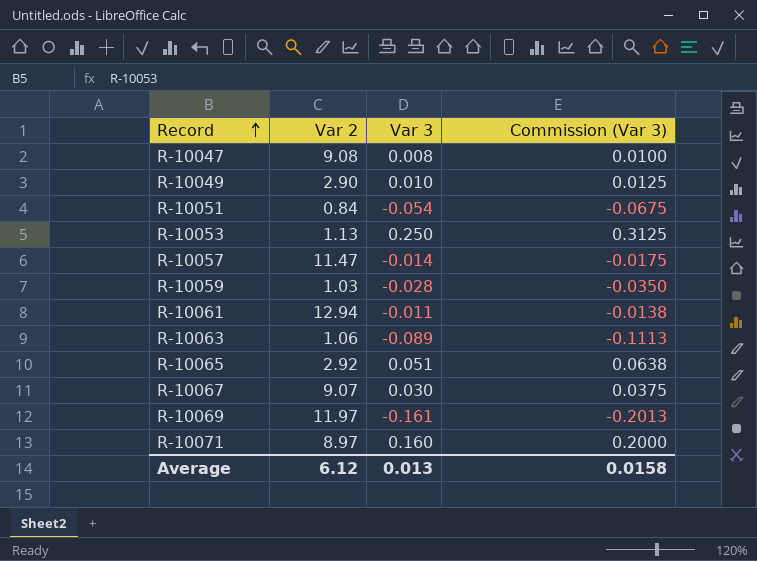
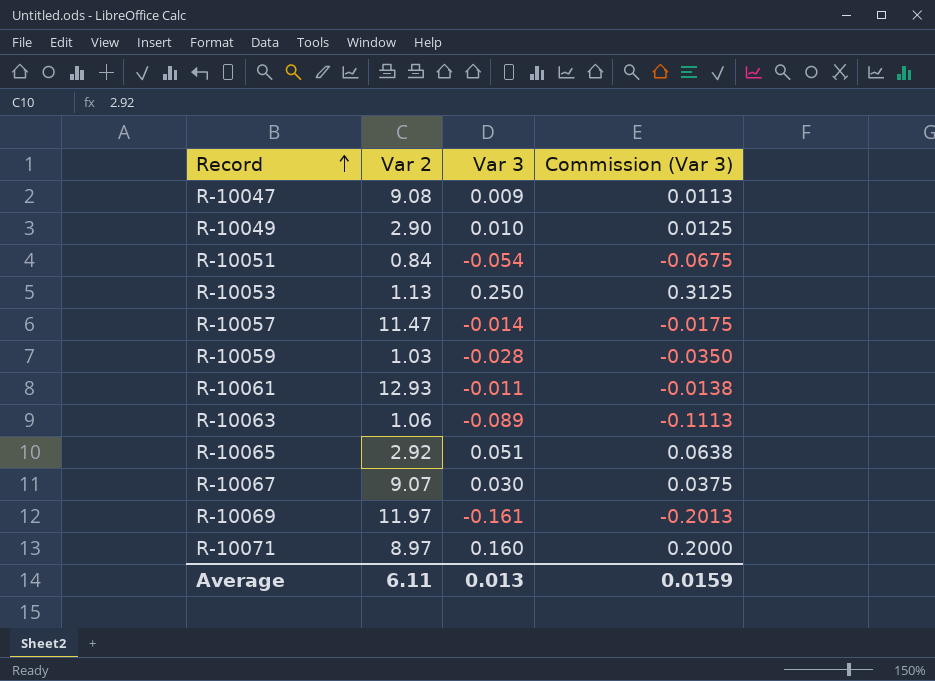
R-10047 | Var 3: 0.008 -> 0.009
R-10047 | Commission (Var 3): 0.0100 -> 0.0113
R-10061 | Var 2: 12.94 -> 12.93
Average | Var 2: 6.12 -> 6.11
Average | Commission (Var 3): 0.0158 -> 0.0159

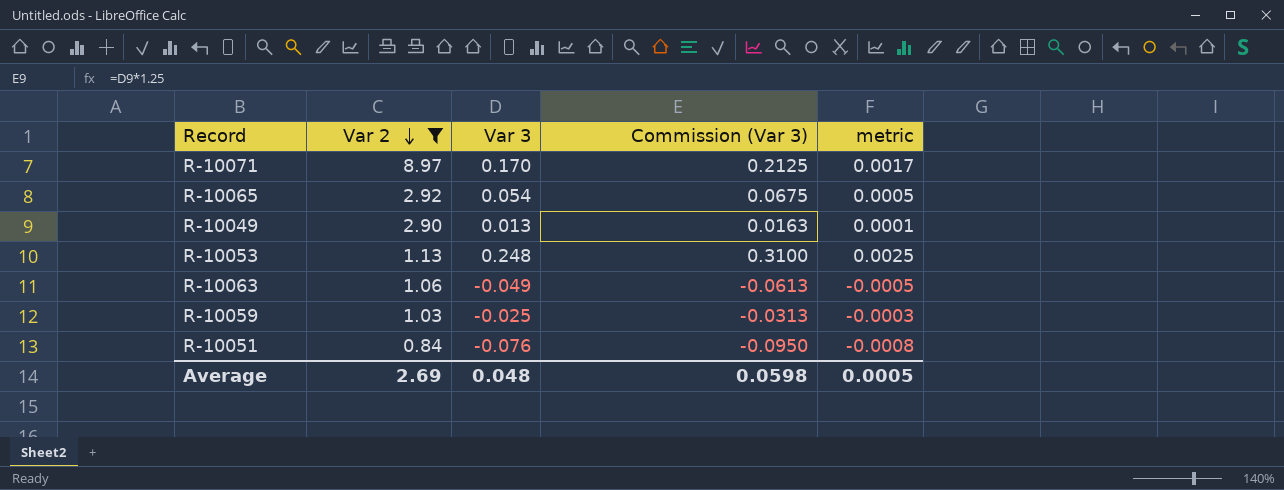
filter: none -> Var 2 <= 8.97
row order: Record ascending -> Var 2 descending
column metric | formula: none -> [Var 3] * 0.01
R-10071 | Var 3: 0.160 -> 0.170
R-10071 | Commission (Var 3): 0.2000 -> 0.2125
R-10065 | Var 3: 0.051 -> 0.054
R-10065 | Commission (Var 3): 0.0638 -> 0.0675
R-10049 | Var 3: 0.010 -> 0.013
R-10049 | Commission (Var 3): 0.0125 -> 0.0163
R-10053 | Var 3: 0.250 -> 0.248
R-10053 | Commission (Var 3): 0.3125 -> 0.3100
R-10063 | Var 3: -0.089 -> -0.049
R-10063 | Commission (Var 3): -0.1113 -> -0.0613
R-10059 | Var 3: -0.028 -> -0.025
R-10059 | Commission (Var 3): -0.0350 -> -0.0313
R-10051 | Var 3: -0.054 -> -0.076
R-10051 | Commission (Var 3): -0.0675 -> -0.0950
Average | Var 2: 6.11 -> 2.69
Average | Var 3: 0.013 -> 0.048
Average | Commission (Var 3): 0.0159 -> 0.0598

